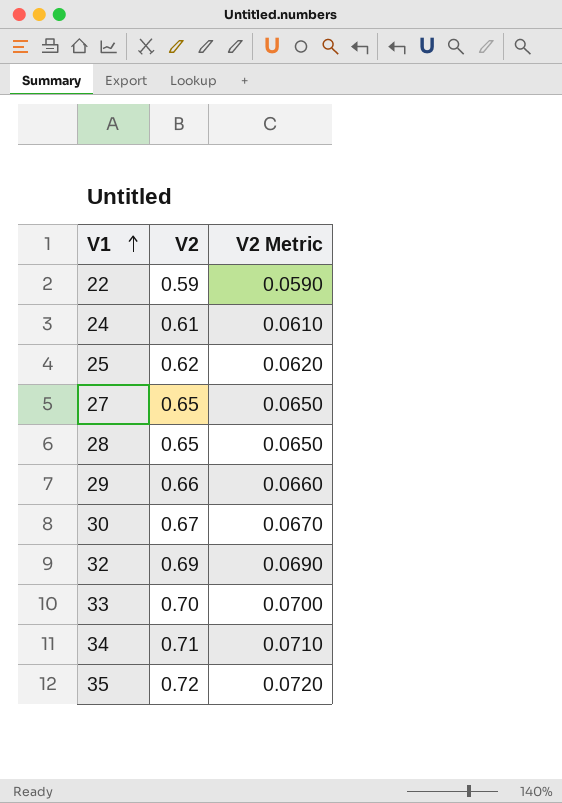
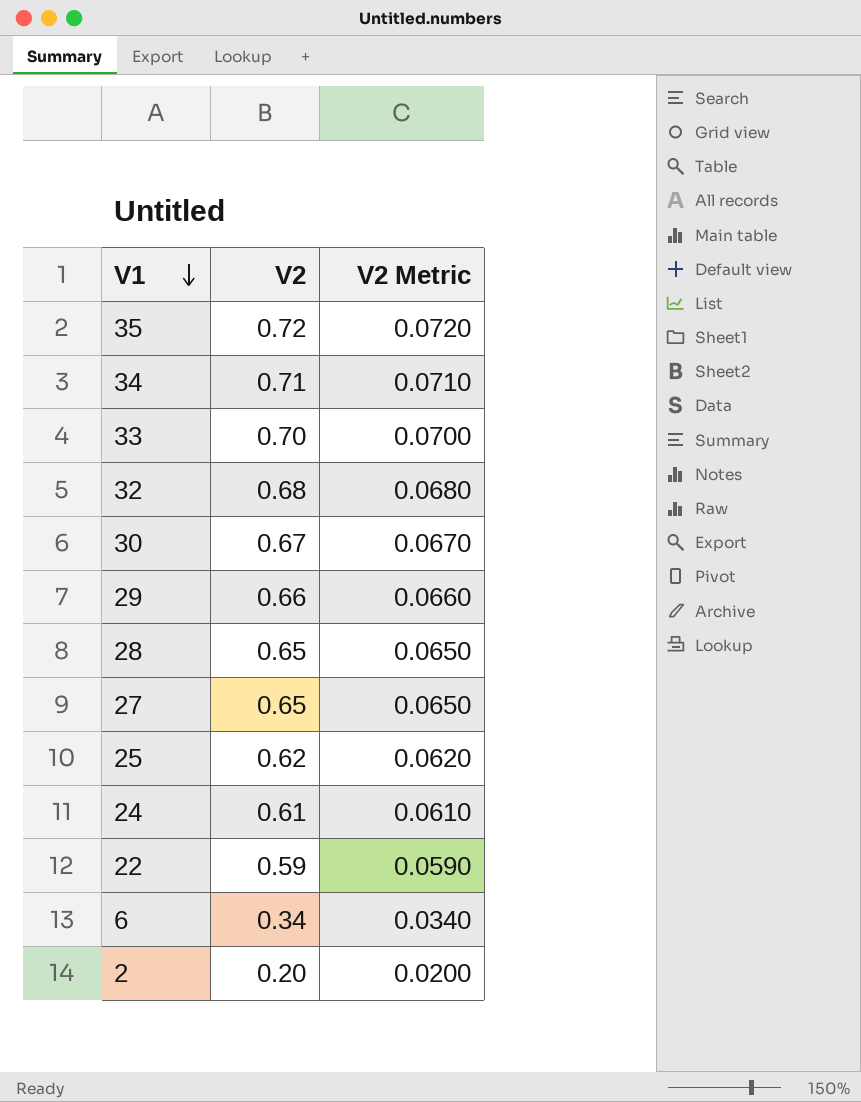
row order: V1 ascending -> V1 descending
32 | V2: 0.69 -> 0.68
32 | V2 Metric: 0.0690 -> 0.0680
row 6: none -> 0.34 | 0.0340
row 2: none -> 0.20 | 0.0200

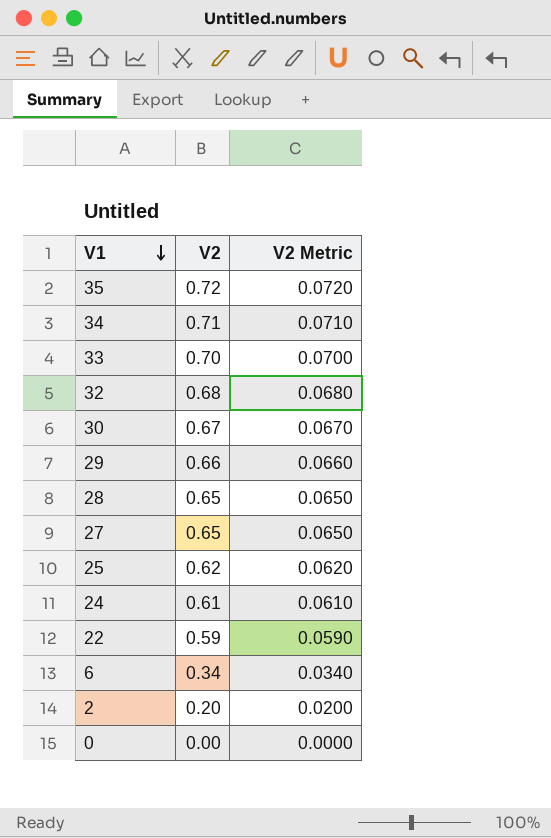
row 0: none -> 0.00 | 0.0000

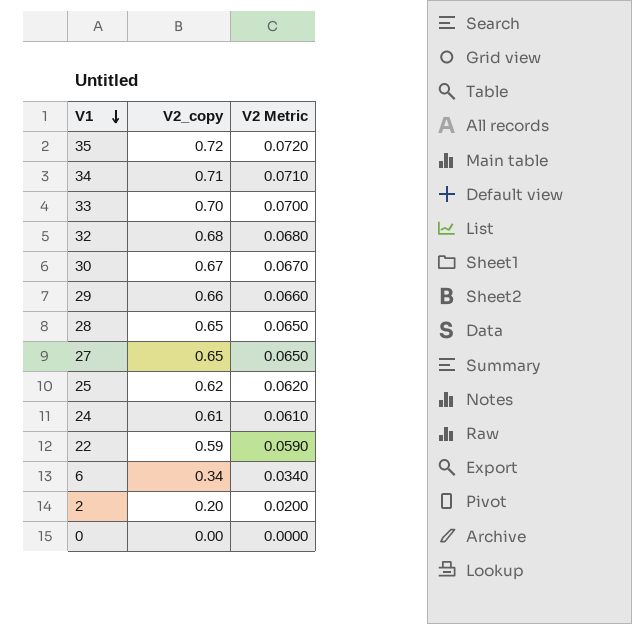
column name: V2 -> V2_copy

